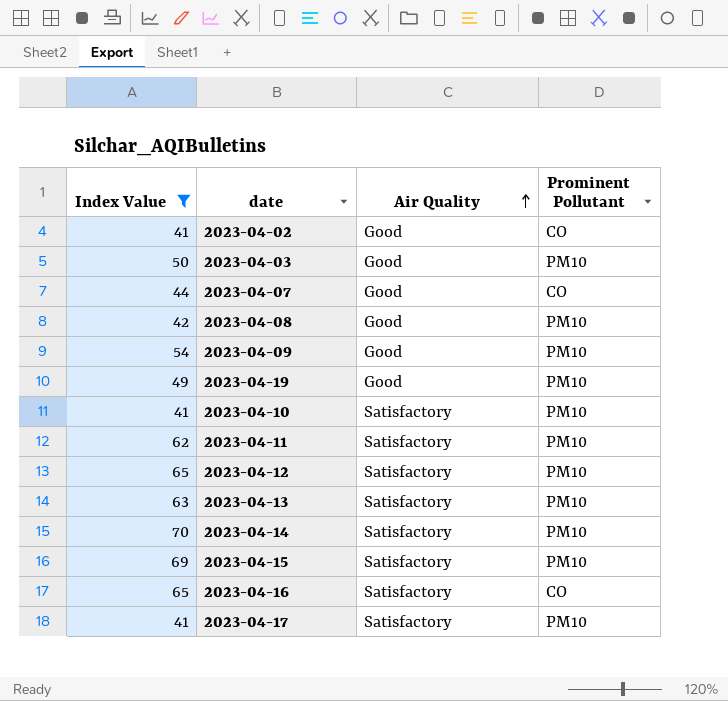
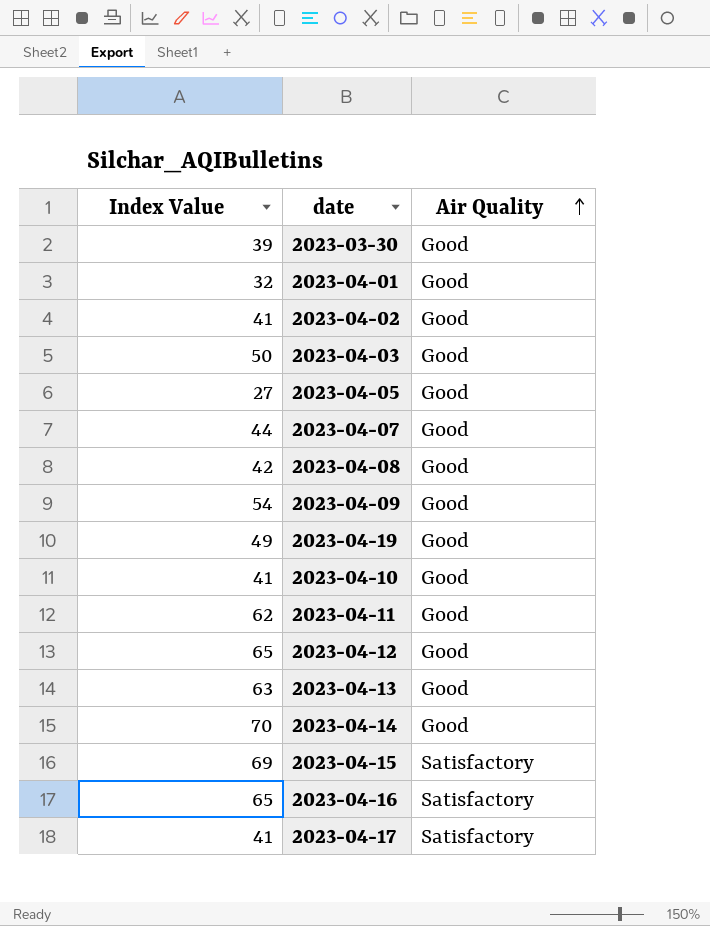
filter: Index Value >= 41 -> none
column Prominent Pollutant | position: 4 -> none
2023-04-10 | Air Quality: Satisfactory -> Good
2023-04-11 | Air Quality: Satisfactory -> Good
2023-04-12 | Air Quality: Satisfactory -> Good
2023-04-13 | Air Quality: Satisfactory -> Good
2023-04-14 | Air Quality: Satisfactory -> Good

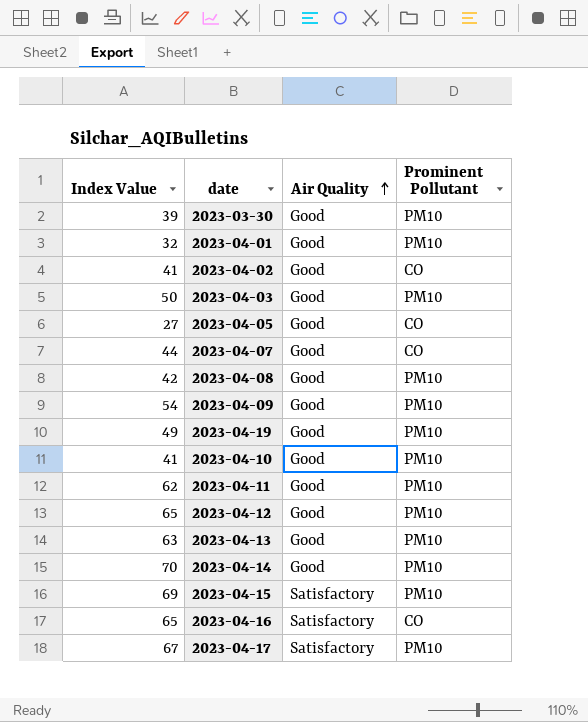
column Prominent Pollutant | position: none -> 4
2023-04-17 | Index Value: 41 -> 67

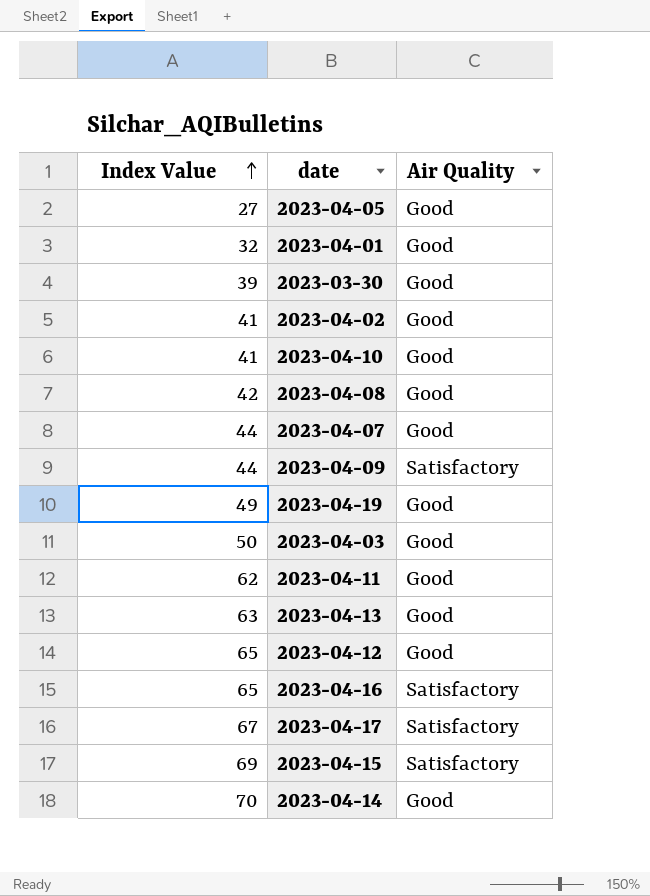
row order: Air Quality ascending -> Index Value ascending
column Prominent Pollutant | position: 4 -> none
2023-04-09 | Index Value: 54 -> 44
2023-04-09 | Air Quality: Good -> Satisfactory

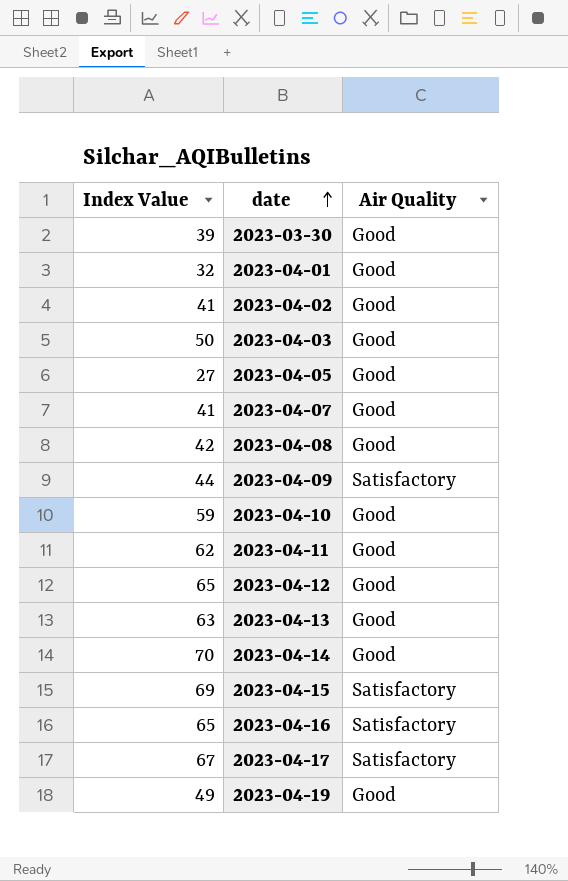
row order: Index Value ascending -> date ascending
2023-04-07 | Index Value: 44 -> 41
2023-04-10 | Index Value: 41 -> 59

